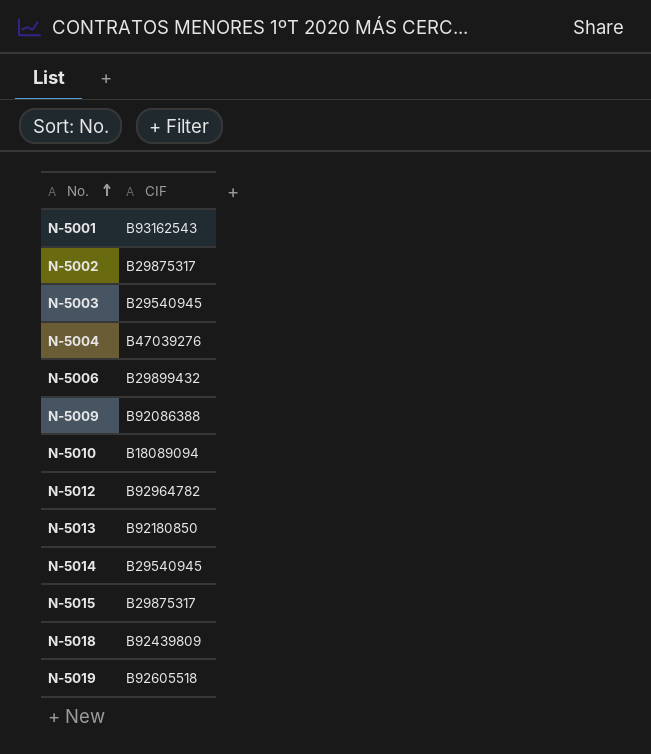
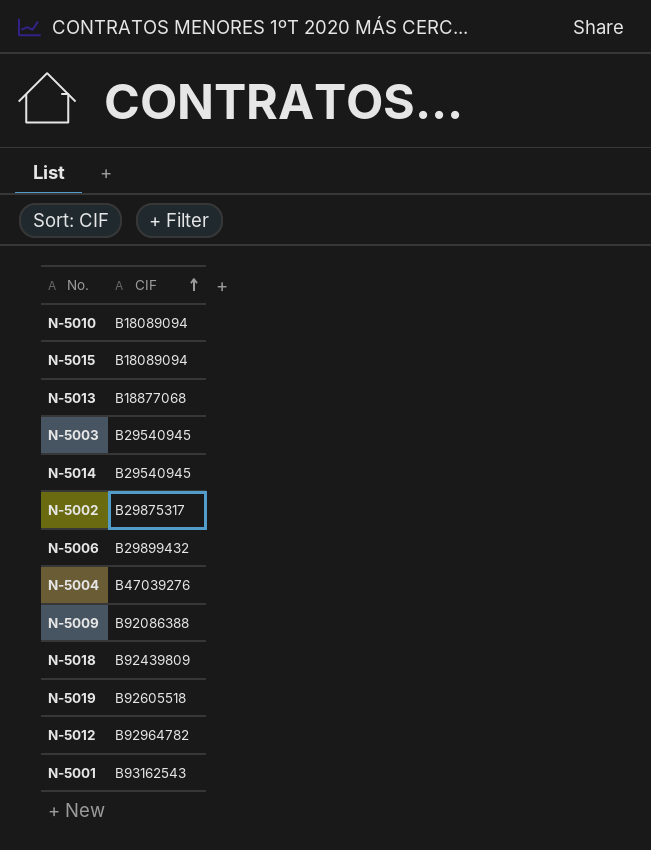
row order: No. ascending -> CIF ascending
N-5015 | CIF: B29875317 -> B18089094
N-5013 | CIF: B92180850 -> B18877068

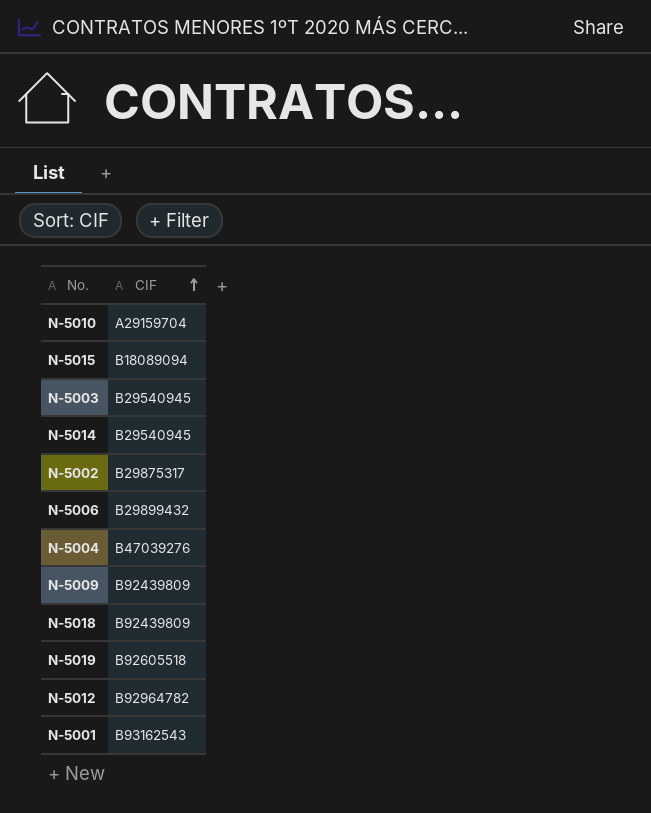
row N-5013: B18877068 -> none
N-5010 | CIF: B18089094 -> A29159704
N-5009 | CIF: B92086388 -> B92439809

